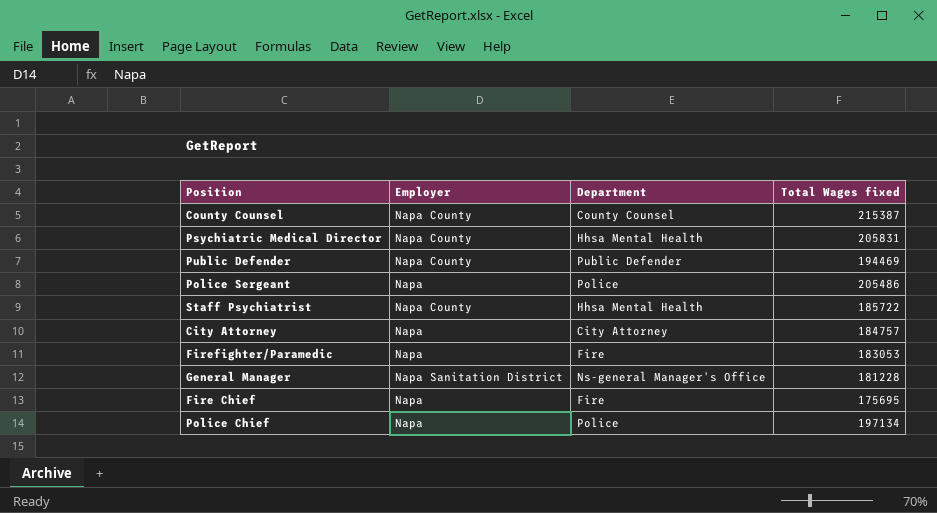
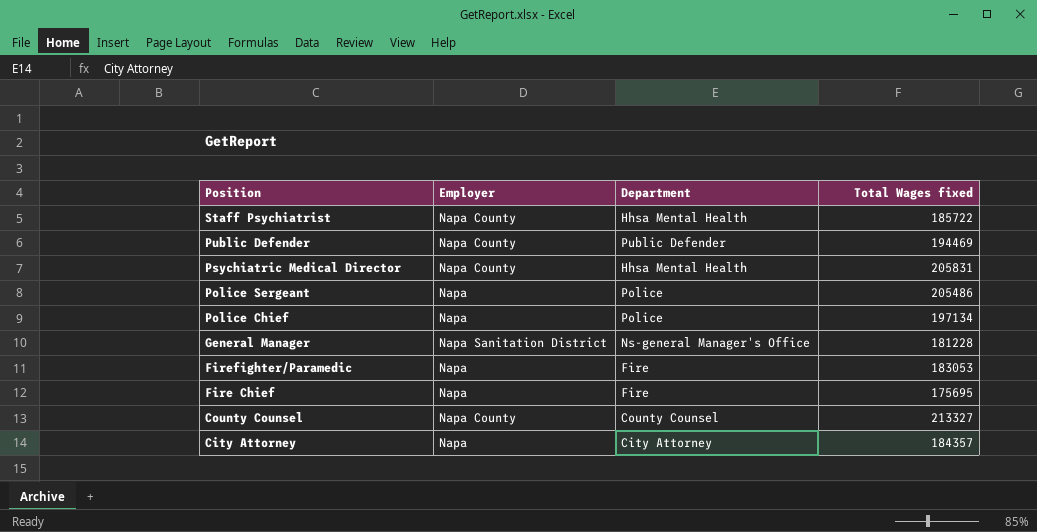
row order: none -> Position descending
County Counsel | Total Wages fixed: 215387 -> 213327
City Attorney | Total Wages fixed: 184757 -> 184357

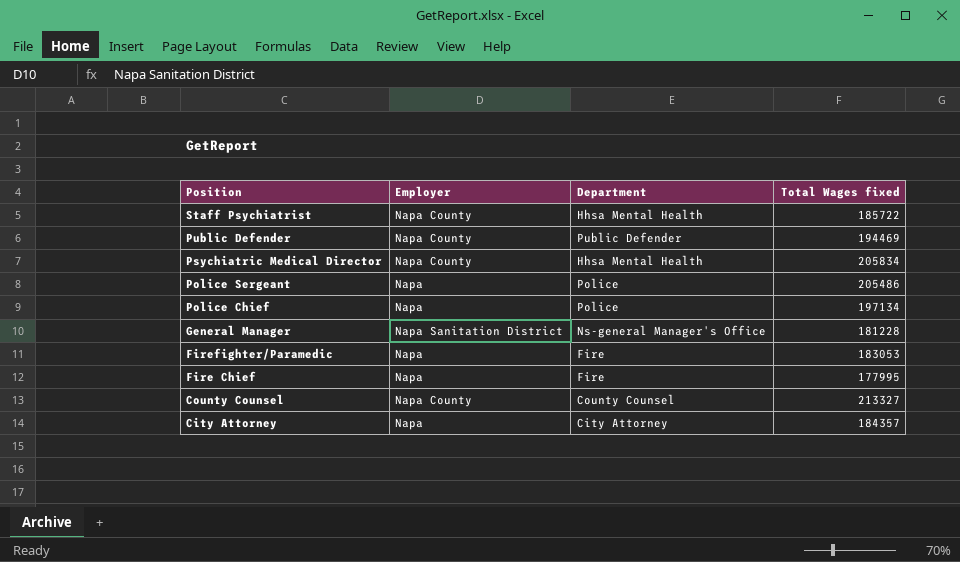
Psychiatric Medical Director | Total Wages fixed: 205831 -> 205834
Fire Chief | Total Wages fixed: 175695 -> 177995

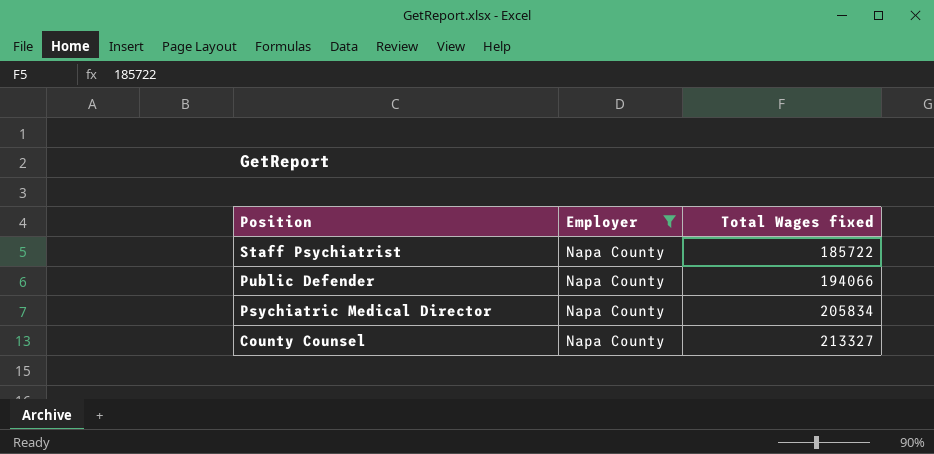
filter: none -> Employer = Napa County
column Department | position: 3 -> none
Public Defender | Total Wages fixed: 194469 -> 194066

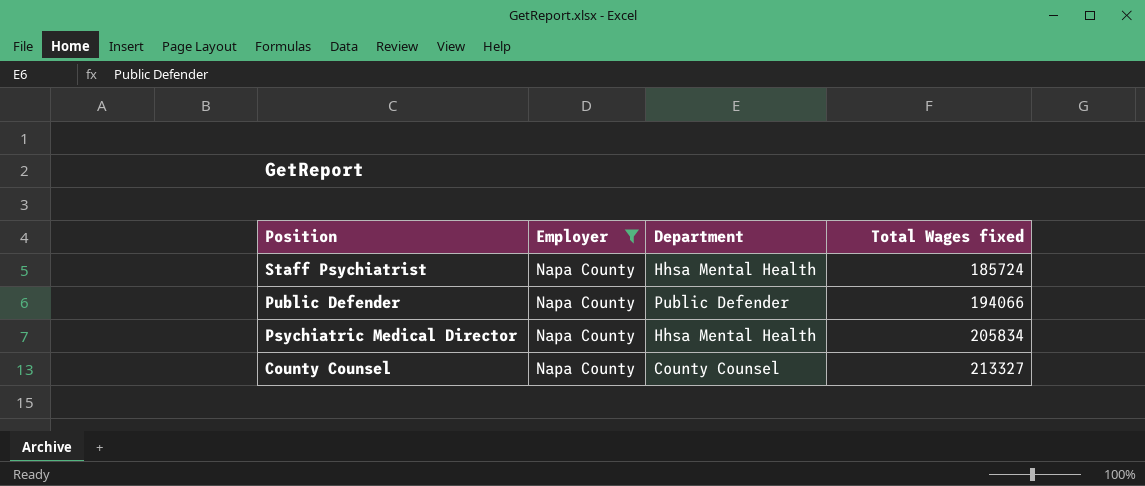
column Department | position: none -> 3
Staff Psychiatrist | Total Wages fixed: 185722 -> 185724

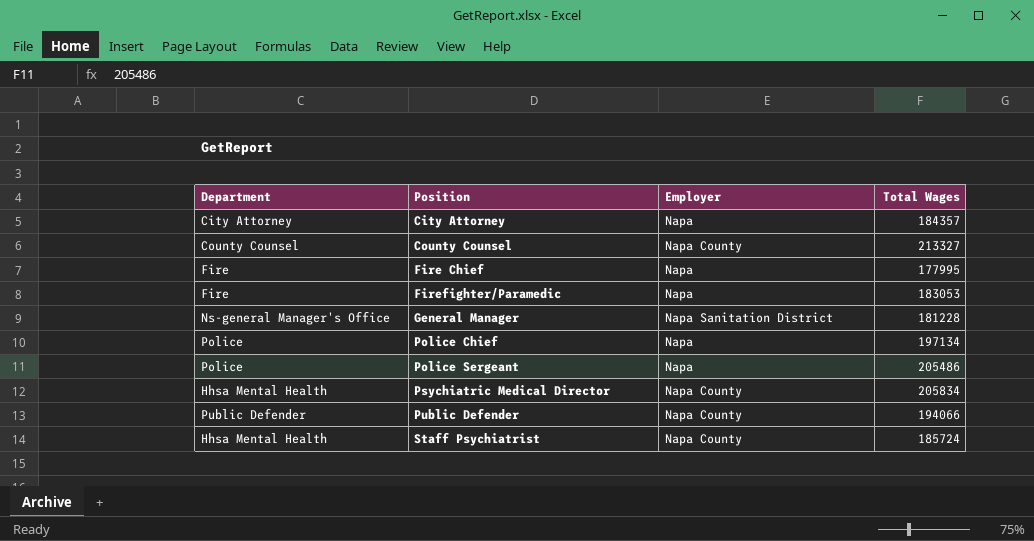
filter: Employer = Napa County -> none
row order: Position descending -> Position ascending
column Department | position: 3 -> 1
column name: Total Wages fixed -> Total Wages

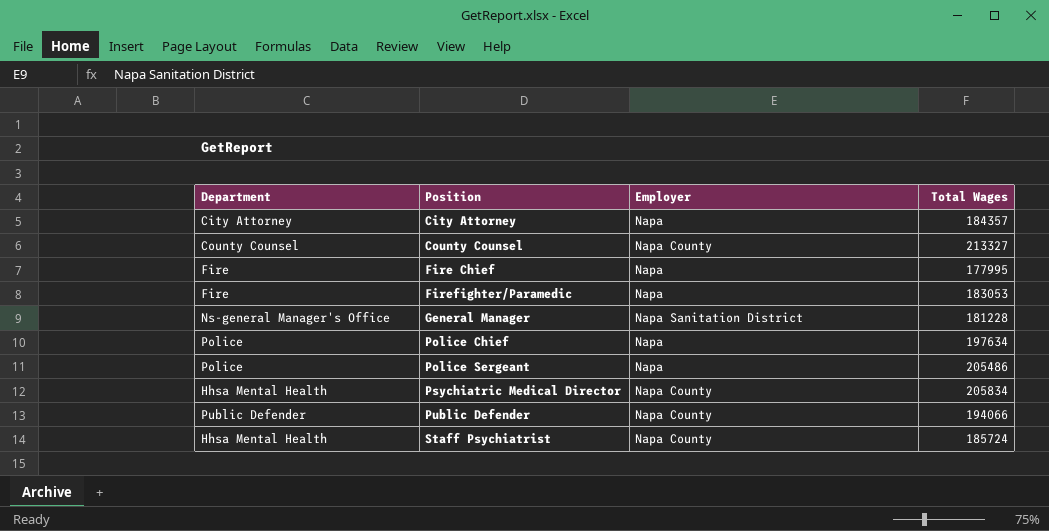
Police Chief | Total Wages: 197134 -> 197634

